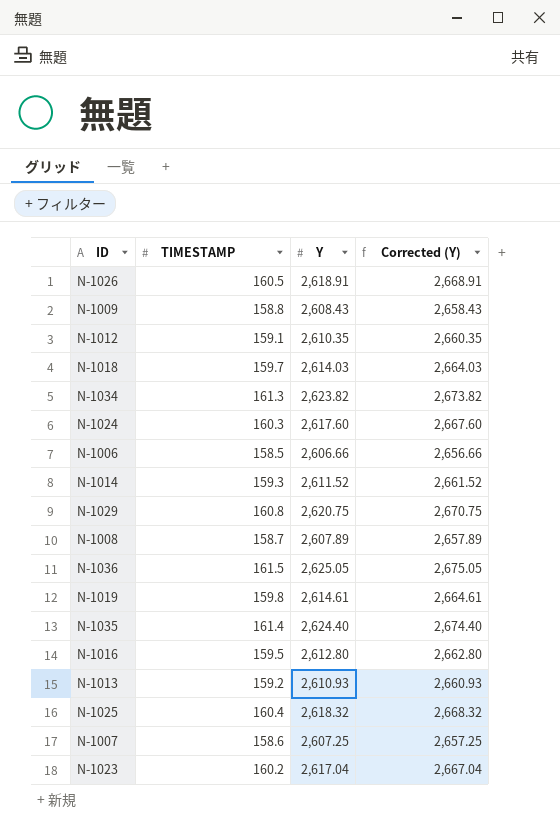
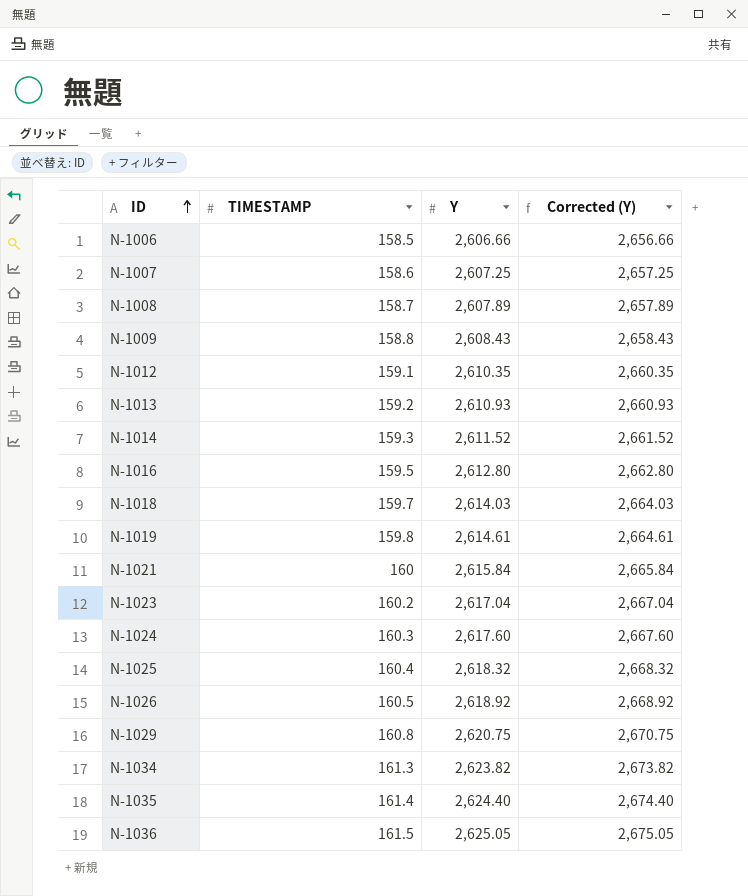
row order: none -> ID ascending
row N-1021: none -> 160 | 2,615.84 | 2,665.84
N-1026 | Y: 2,618.91 -> 2,618.92
N-1026 | Corrected (Y): 2,668.91 -> 2,668.92

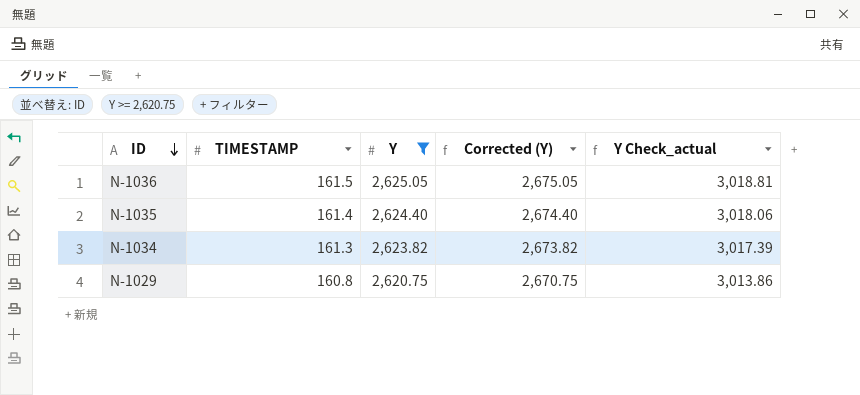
filter: none -> Y >= 2,620.75
row order: ID ascending -> ID descending
column Y Check_actual | formula: none -> [Y] * 1.15

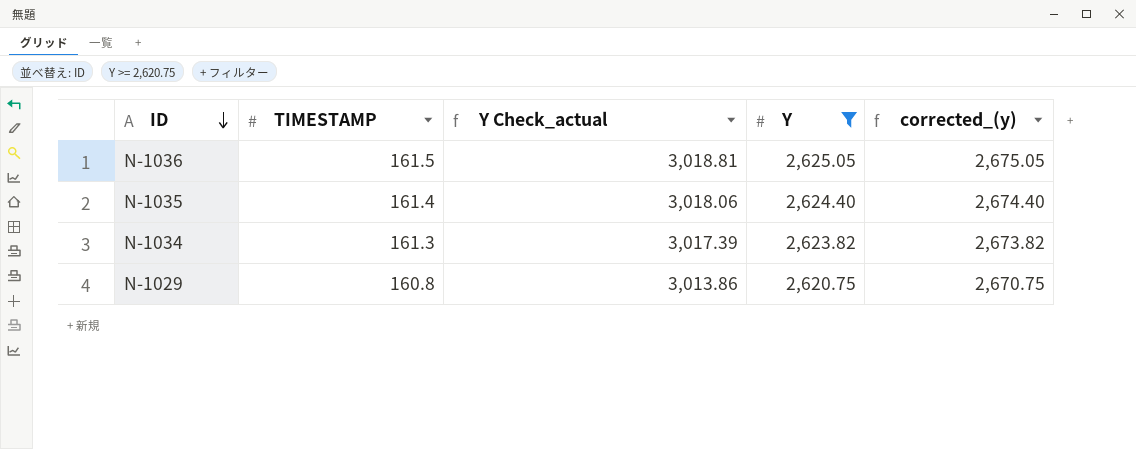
column Y Check_actual | position: 5 -> 3
column name: Corrected (Y) -> corrected_(y)

